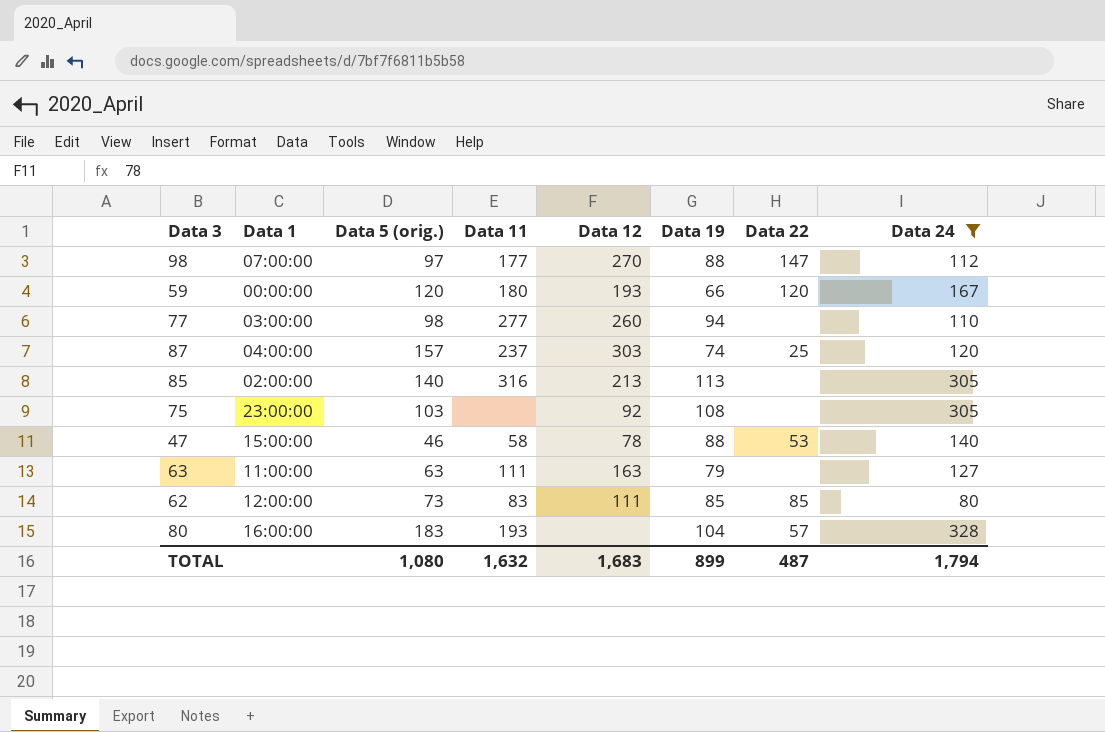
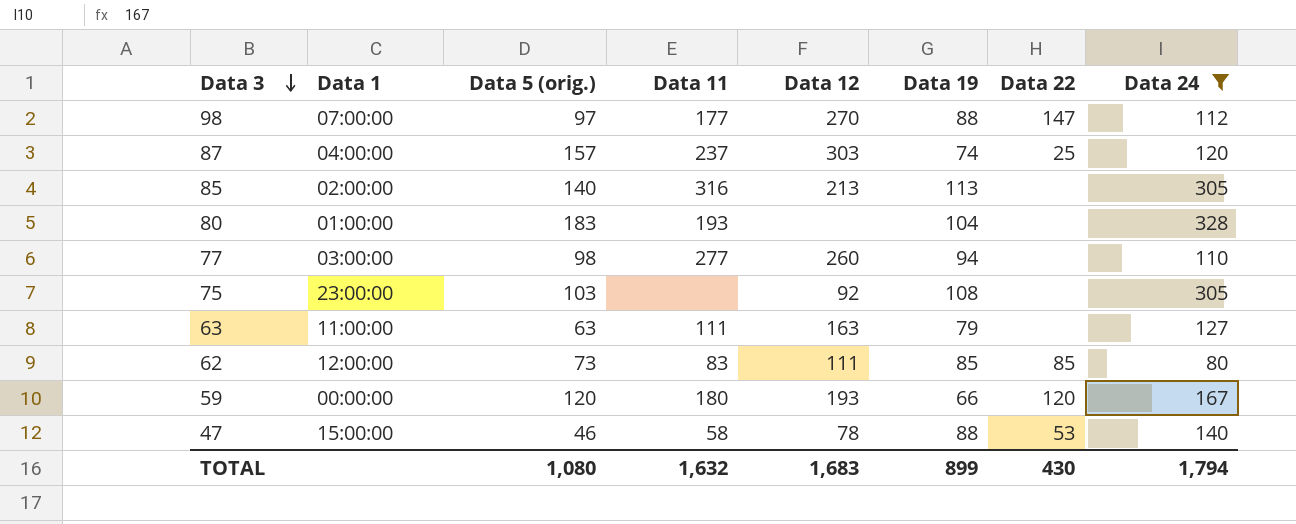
row order: none -> Data 3 descending
80 | Data 1: 16:00:00 -> 01:00:00
80 | Data 22: 57 -> none
TOTAL | Data 22: 487 -> 430

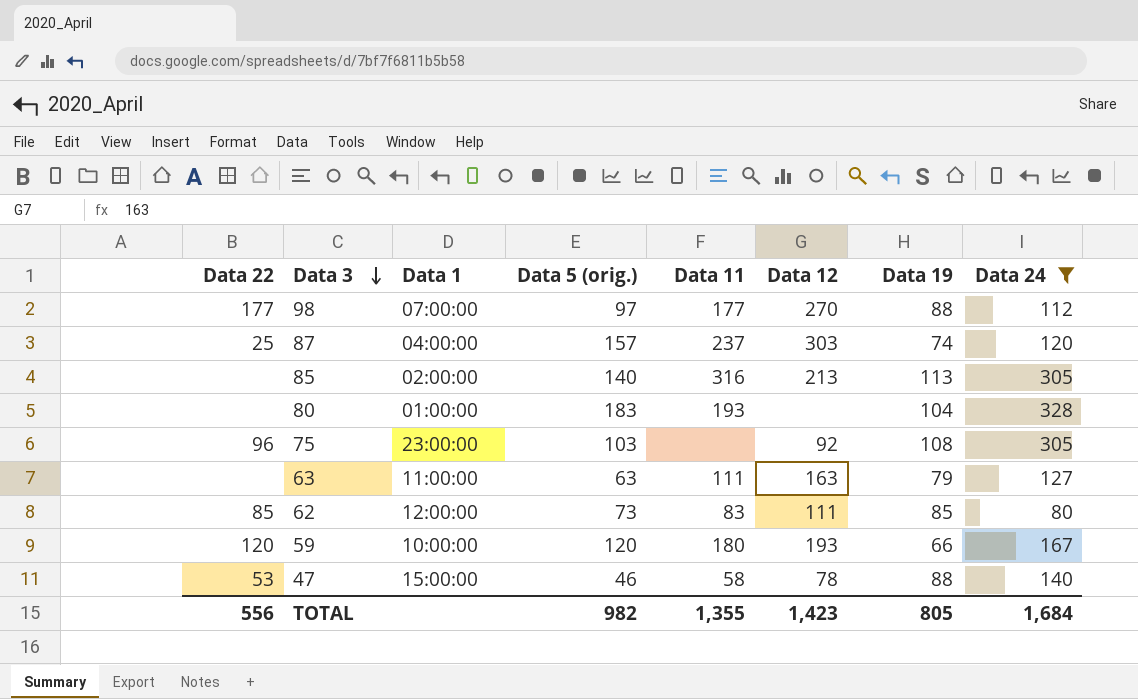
column Data 22 | position: 7 -> 1
row 77: 03:00:00 | 98 | 277 | 260 | 94 | none | 110 -> none
98 | Data 22: 147 -> 177
75 | Data 22: none -> 96
59 | Data 1: 00:00:00 -> 10:00:00
TOTAL | Data 22: 430 -> 556
TOTAL | Data 5 (orig.): 1,080 -> 982
TOTAL | Data 11: 1,632 -> 1,355
TOTAL | Data 12: 1,683 -> 1,423
TOTAL | Data 19: 899 -> 805
TOTAL | Data 24: 1,794 -> 1,684

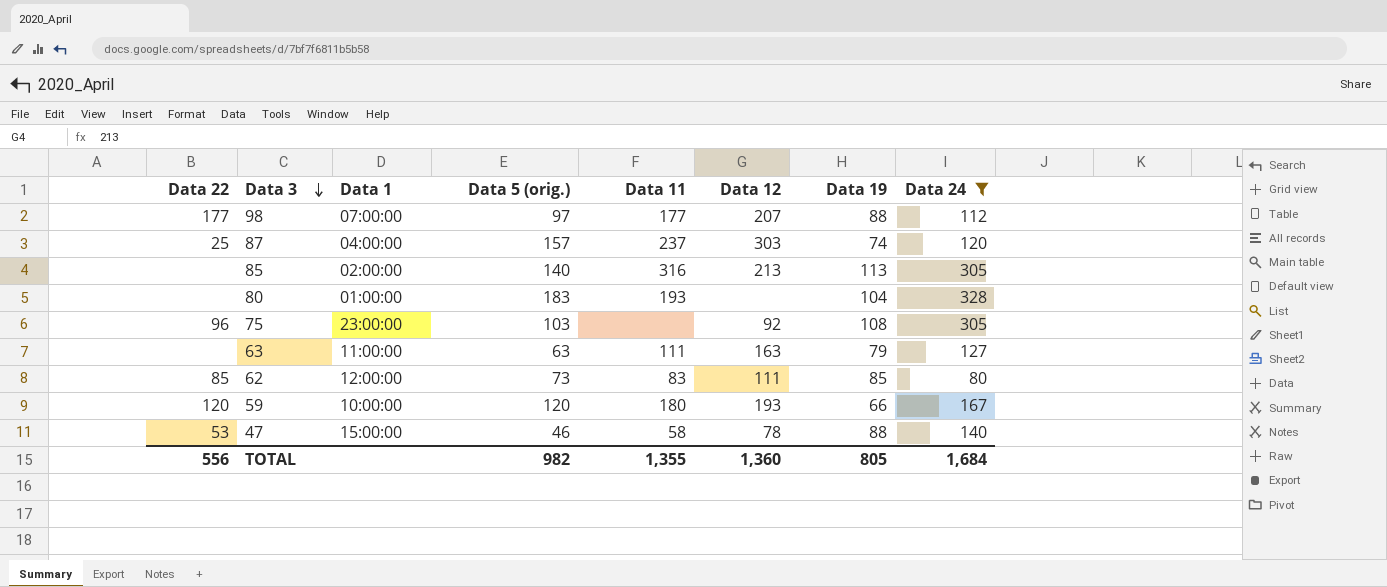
98 | Data 12: 270 -> 207
TOTAL | Data 12: 1,423 -> 1,360

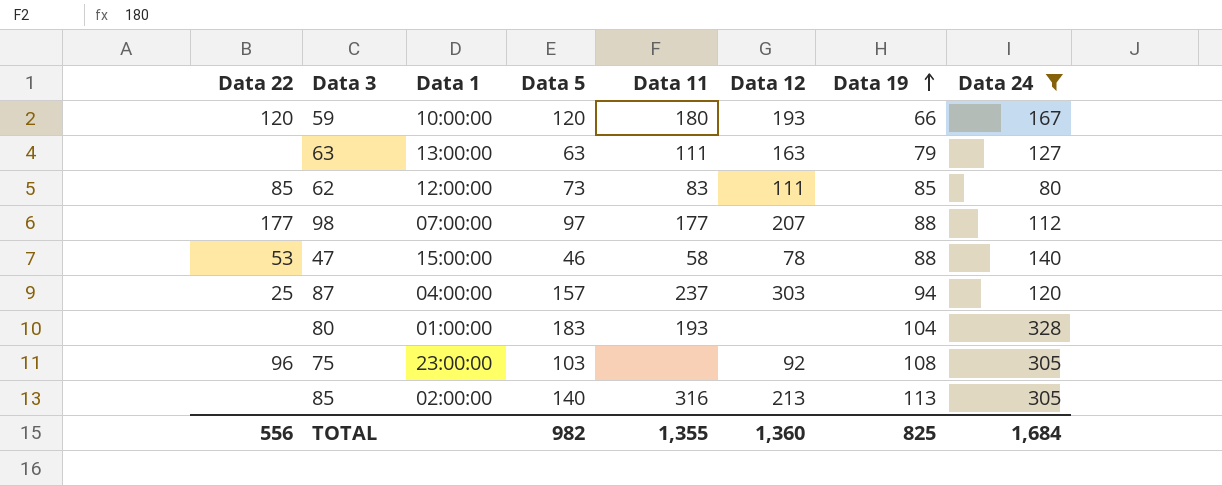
row order: Data 3 descending -> Data 19 ascending
column name: Data 5 (orig.) -> Data 5
63 | Data 1: 11:00:00 -> 13:00:00
87 | Data 19: 74 -> 94
TOTAL | Data 19: 805 -> 825

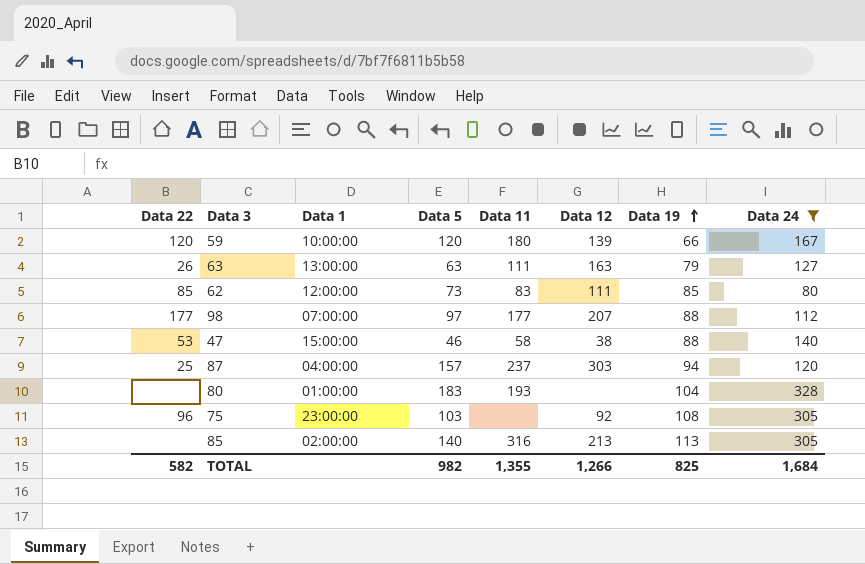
59 | Data 12: 193 -> 139
63 | Data 22: none -> 26
47 | Data 12: 78 -> 38
TOTAL | Data 22: 556 -> 582
TOTAL | Data 12: 1,360 -> 1,266

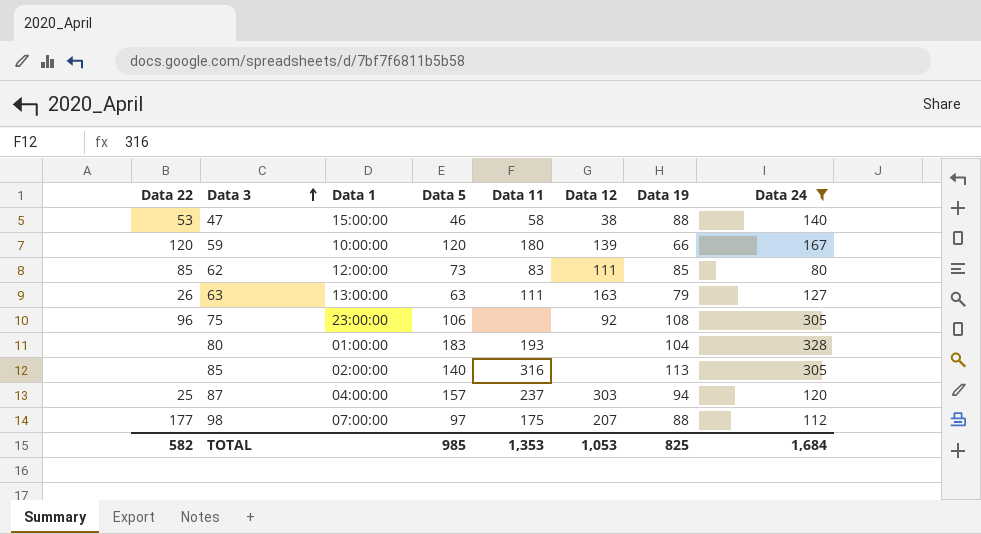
row order: Data 19 ascending -> Data 3 ascending
75 | Data 5: 103 -> 106
85 | Data 12: 213 -> none
98 | Data 11: 177 -> 175
TOTAL | Data 5: 982 -> 985
TOTAL | Data 11: 1,355 -> 1,353
TOTAL | Data 12: 1,266 -> 1,053

